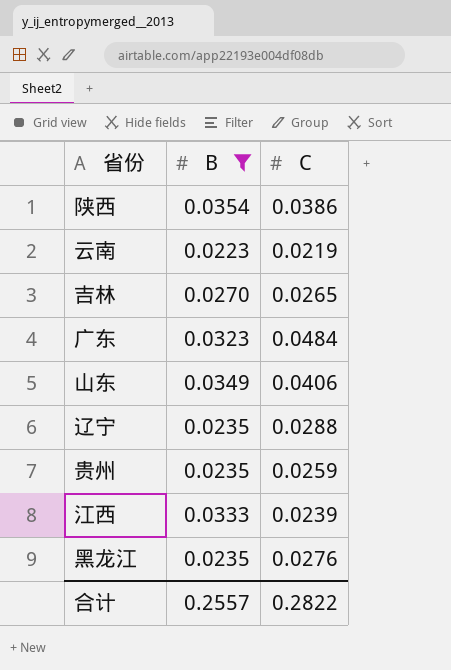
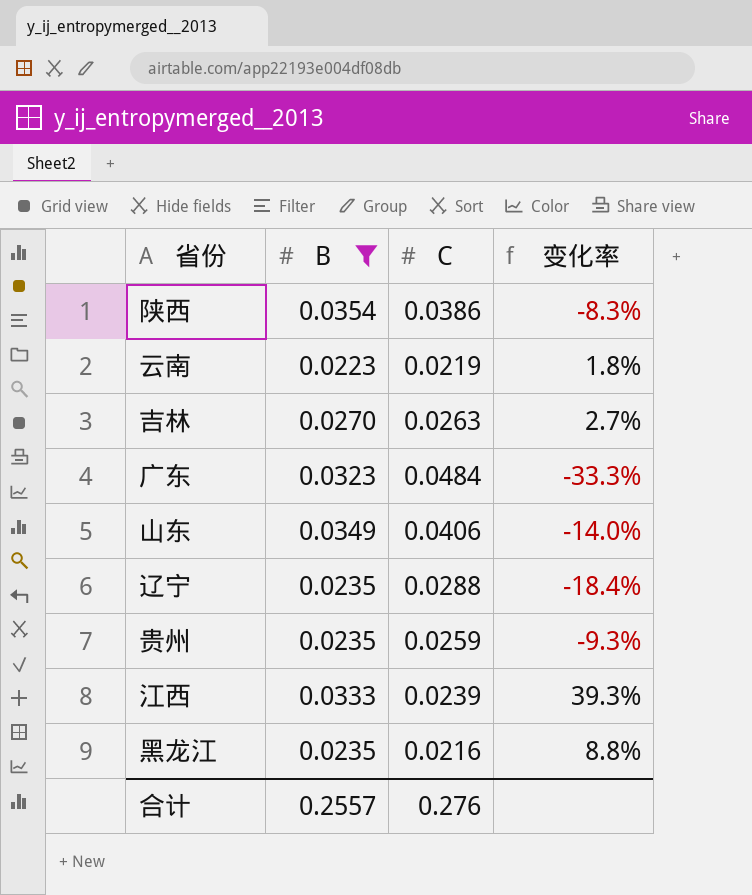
column 变化率 | formula: none -> ([B] - [C]) / [C]
吉林 | C: 0.0265 -> 0.0263
黑龙江 | C: 0.0276 -> 0.0216
合计 | C: 0.2822 -> 0.276

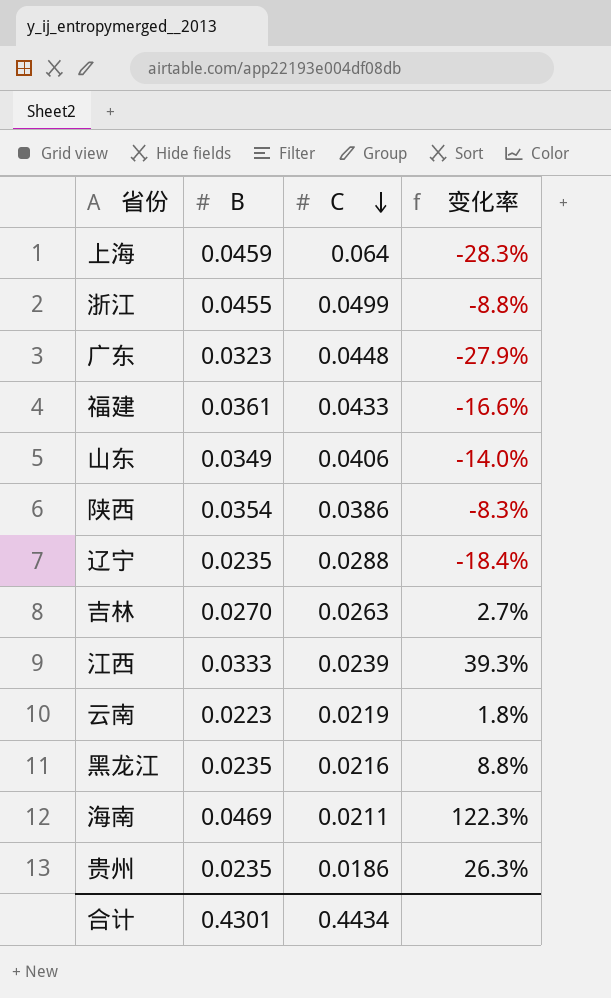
filter: B <= 0.0354 -> none
row order: none -> C descending
广东 | C: 0.0484 -> 0.0448
广东 | 变化率: -33.3% -> -27.9%
贵州 | C: 0.0259 -> 0.0186
贵州 | 变化率: -9.3% -> 26.3%
合计 | B: 0.2557 -> 0.4301
合计 | C: 0.276 -> 0.4434

